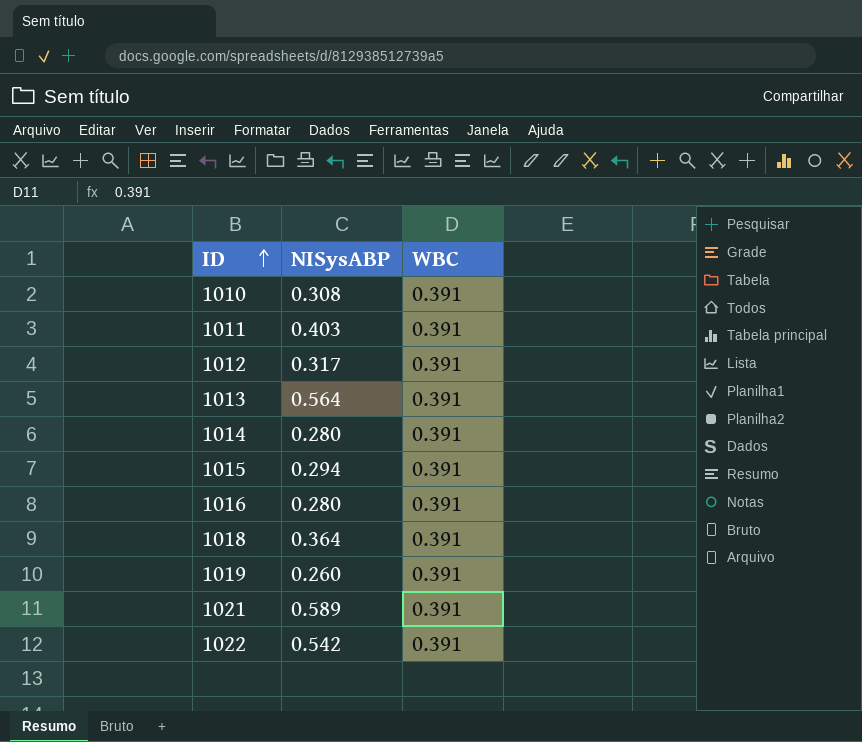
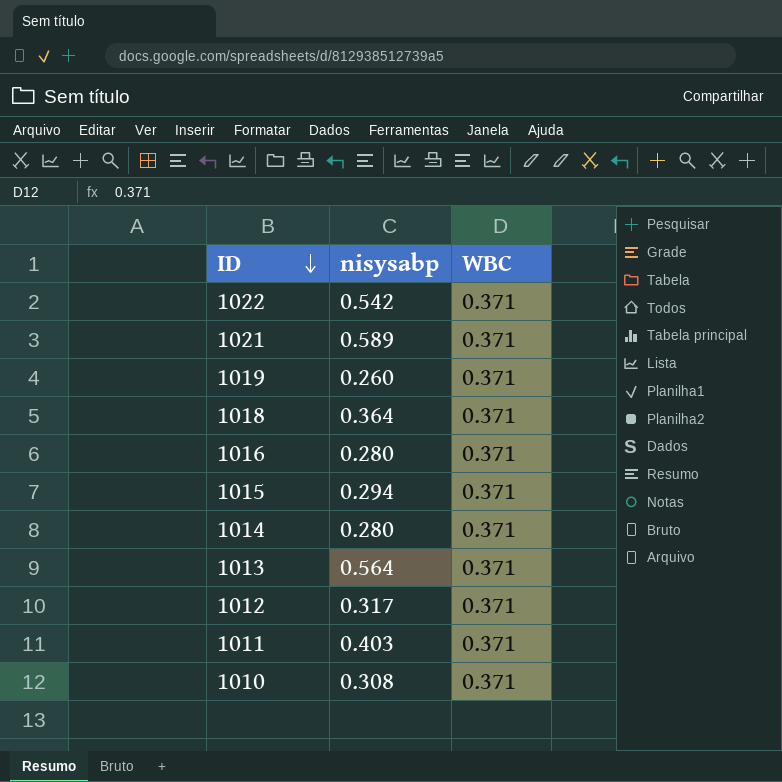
row order: ID ascending -> ID descending
column name: NISysABP -> nisysabp
1022 | WBC: 0.391 -> 0.371
1021 | WBC: 0.391 -> 0.371
1019 | WBC: 0.391 -> 0.371
1018 | WBC: 0.391 -> 0.371
1016 | WBC: 0.391 -> 0.371
1015 | WBC: 0.391 -> 0.371
1014 | WBC: 0.391 -> 0.371
1013 | WBC: 0.391 -> 0.371
1012 | WBC: 0.391 -> 0.371
1011 | WBC: 0.391 -> 0.371
1010 | WBC: 0.391 -> 0.371

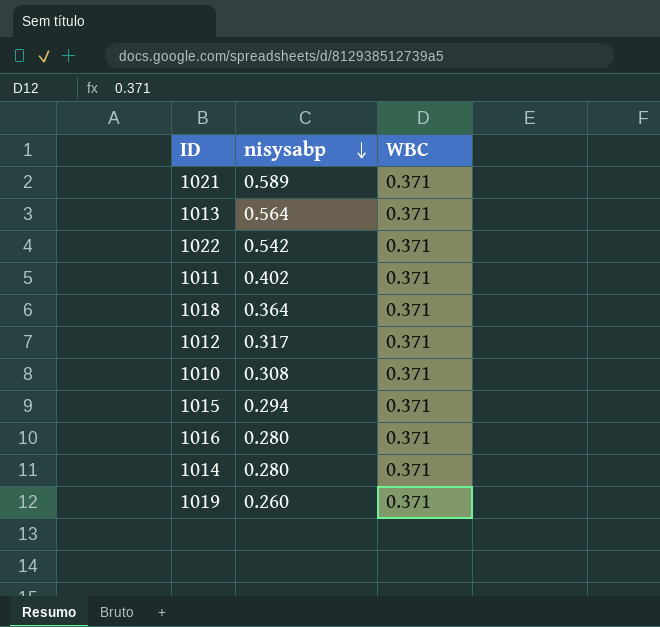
row order: ID descending -> nisysabp descending
1011 | nisysabp: 0.403 -> 0.402

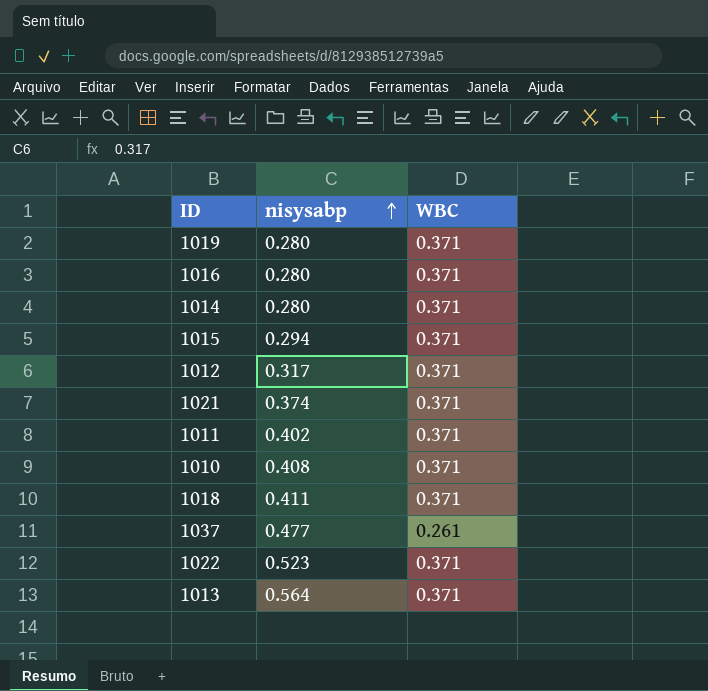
row order: nisysabp descending -> nisysabp ascending
1019 | nisysabp: 0.260 -> 0.280
1021 | nisysabp: 0.589 -> 0.374
1010 | nisysabp: 0.308 -> 0.408
1018 | nisysabp: 0.364 -> 0.411
row 1037: none -> 0.477 | 0.261
1022 | nisysabp: 0.542 -> 0.523

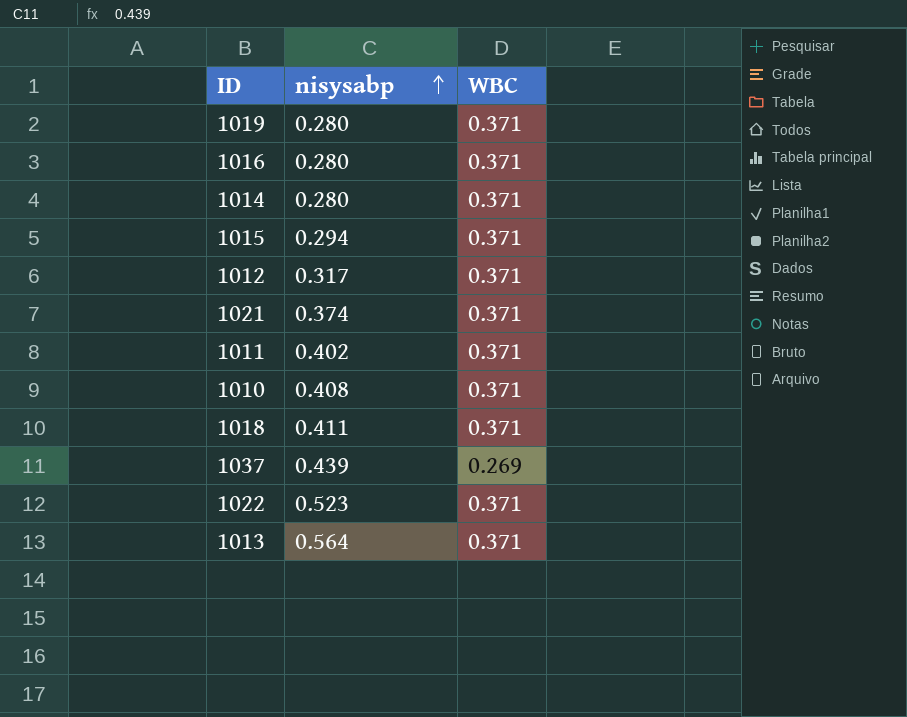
1037 | nisysabp: 0.477 -> 0.439
1037 | WBC: 0.261 -> 0.269

